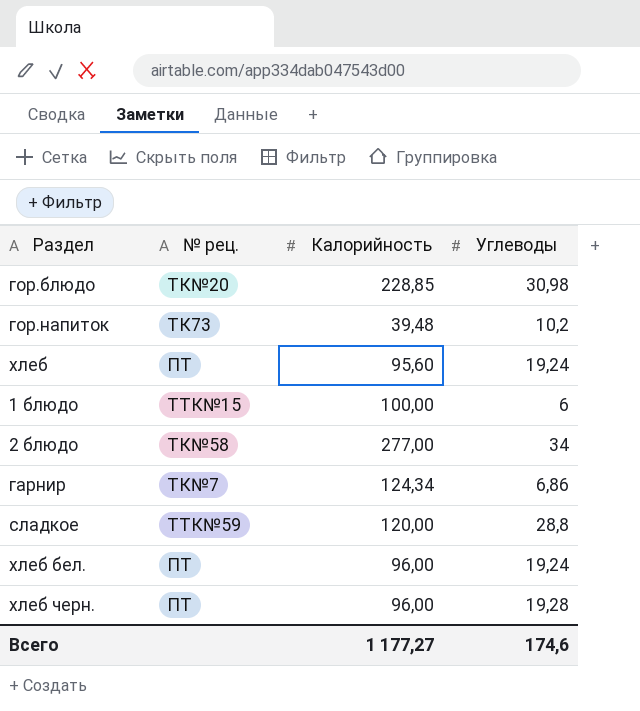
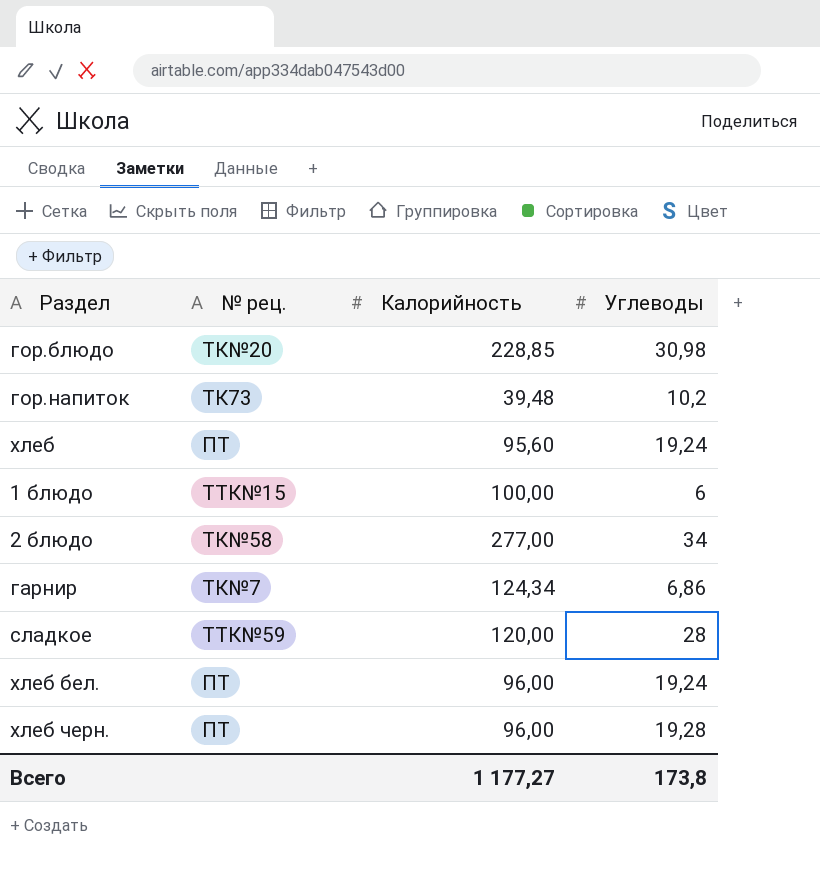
сладкое | Углеводы: 28,8 -> 28
Всего | Углеводы: 174,6 -> 173,8

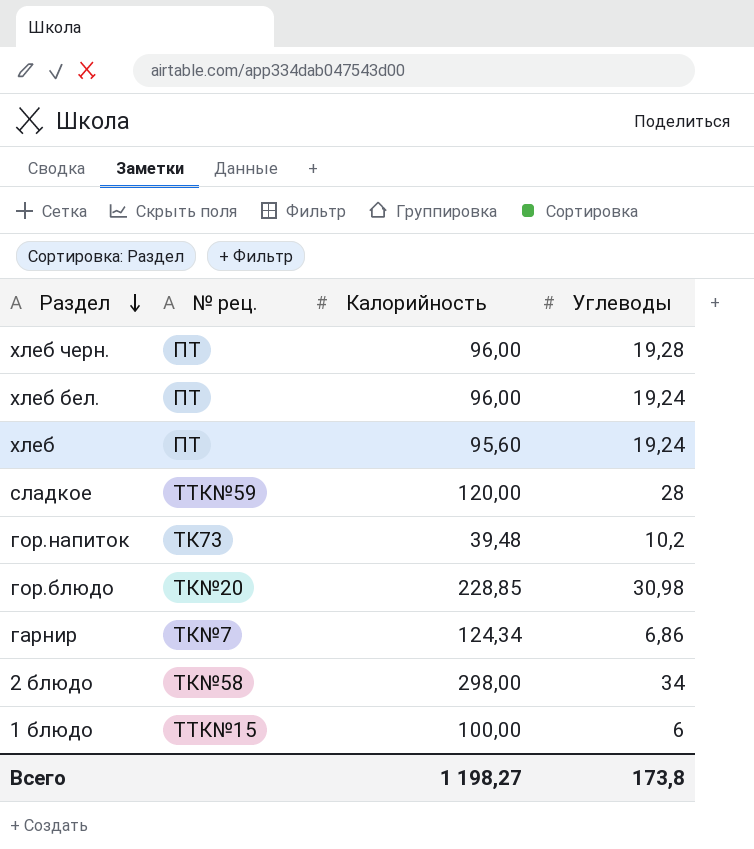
row order: none -> Раздел descending
2 блюдо | Калорийность: 277,00 -> 298,00
Всего | Калорийность: 1 177,27 -> 1 198,27

